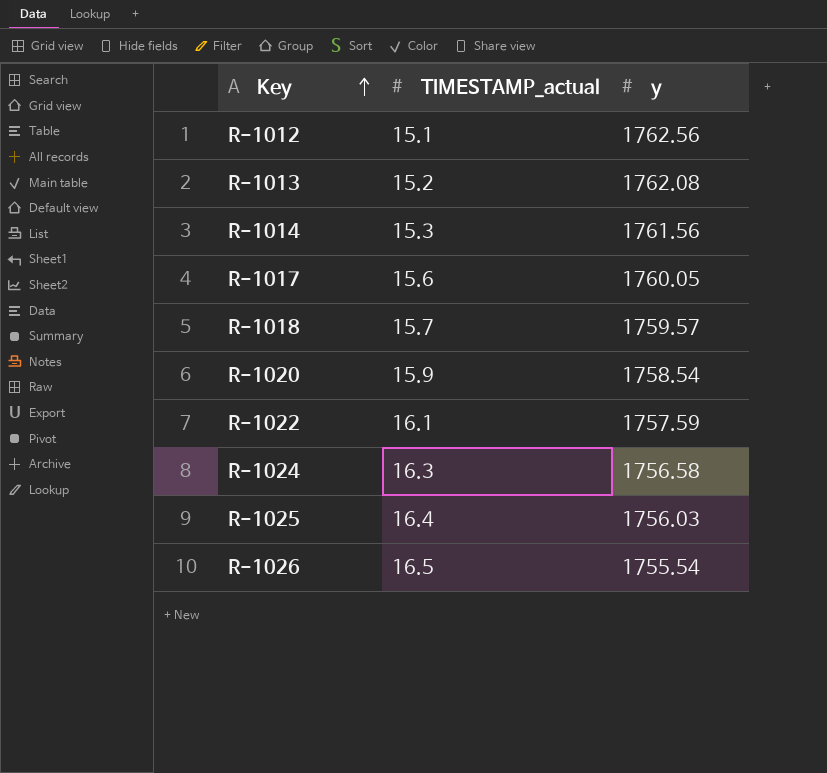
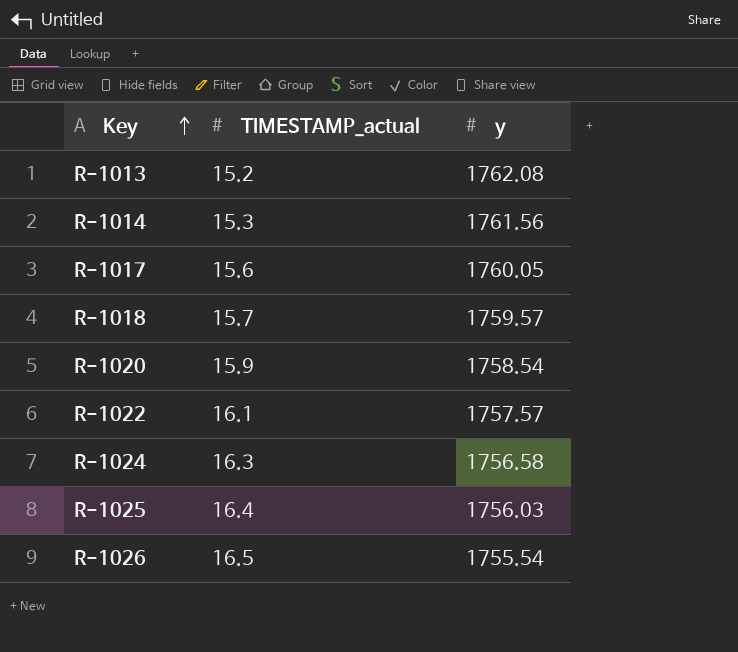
row R-1012: 15.1 | 1762.56 -> none
R-1022 | y: 1757.59 -> 1757.57

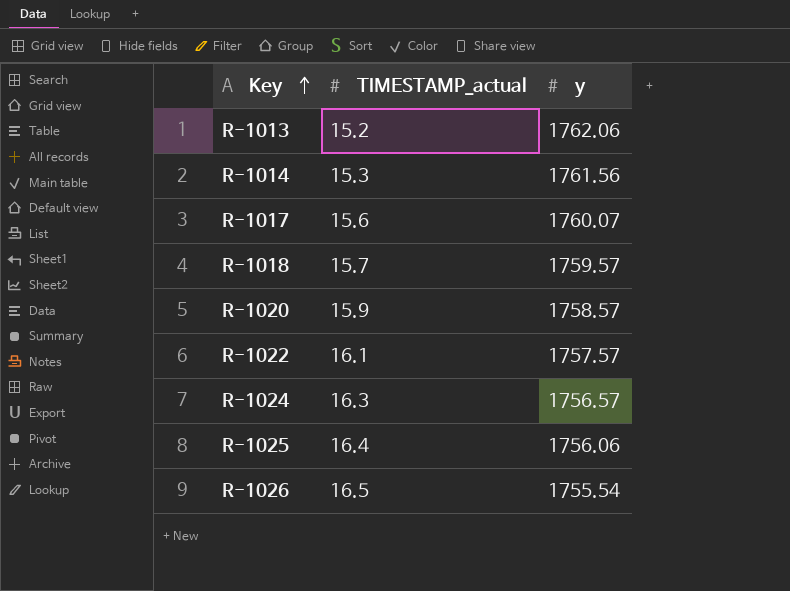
R-1013 | y: 1762.08 -> 1762.06
R-1017 | y: 1760.05 -> 1760.07
R-1020 | y: 1758.54 -> 1758.57
R-1024 | y: 1756.58 -> 1756.57
R-1025 | y: 1756.03 -> 1756.06

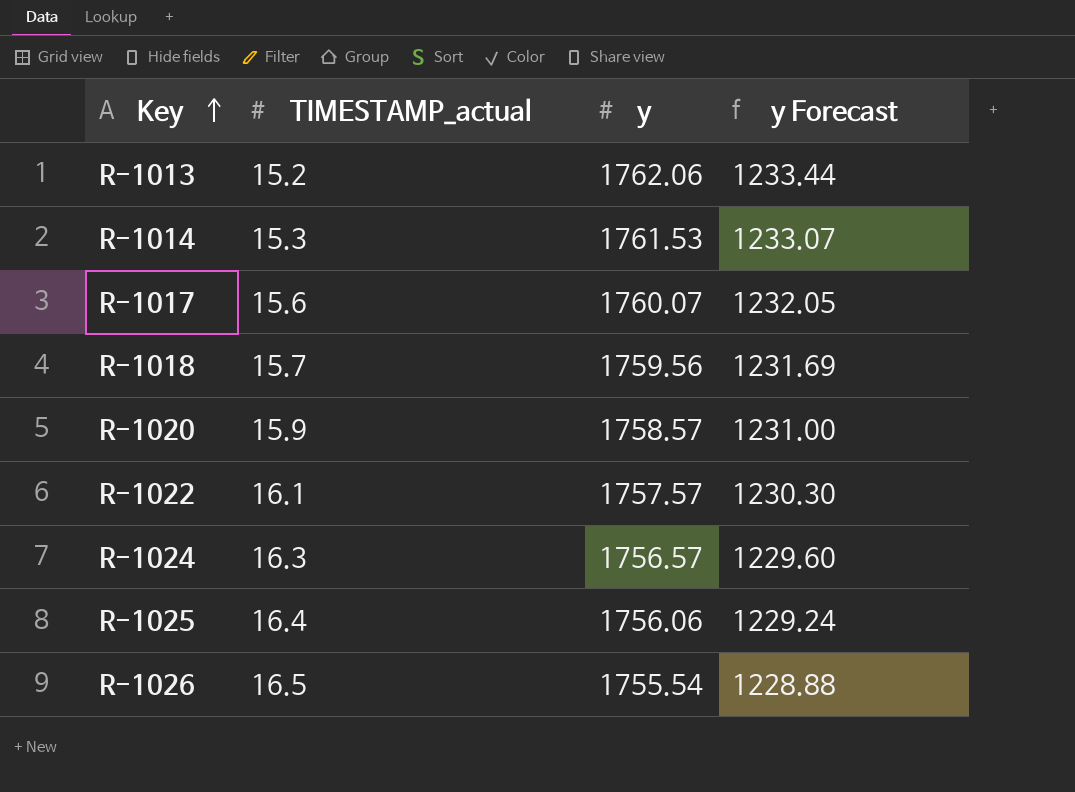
column y Forecast | formula: none -> [y] * 0.7
R-1014 | y: 1761.56 -> 1761.53
R-1018 | y: 1759.57 -> 1759.56

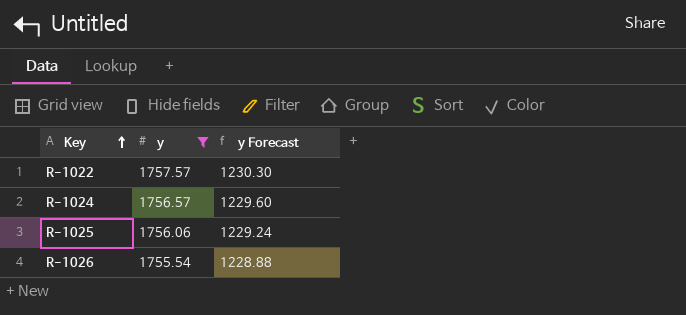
filter: none -> y <= 1757.57
column TIMESTAMP_actual | position: 2 -> none

